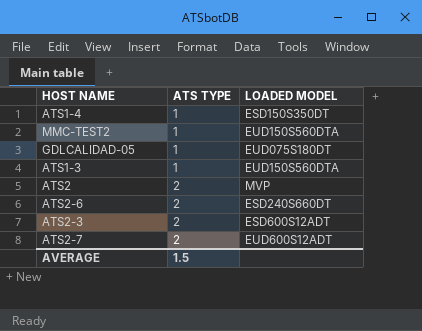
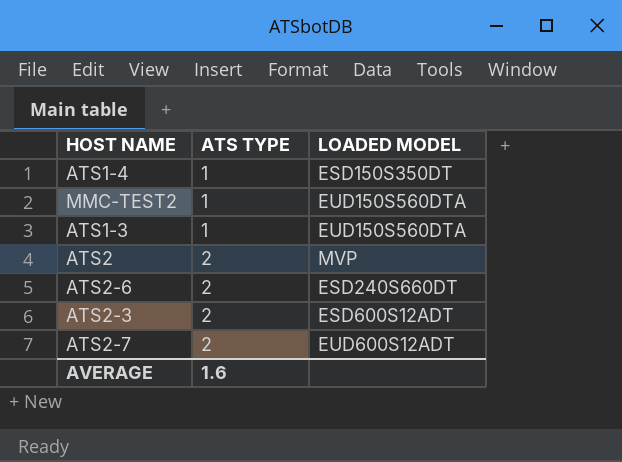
row GDLCALIDAD-05: 1 | EUD075S180DT -> none
AVERAGE | ATS TYPE: 1.5 -> 1.6

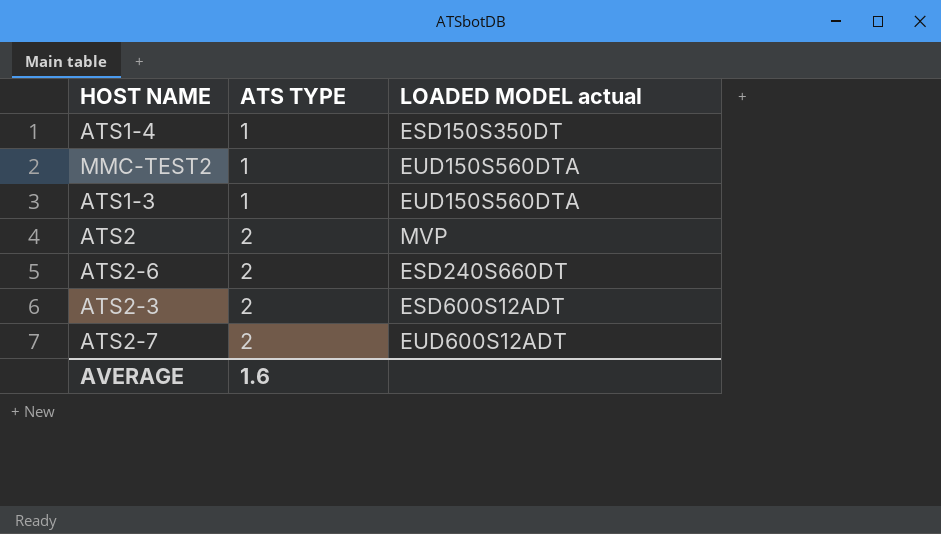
column name: LOADED MODEL -> LOADED MODEL actual

